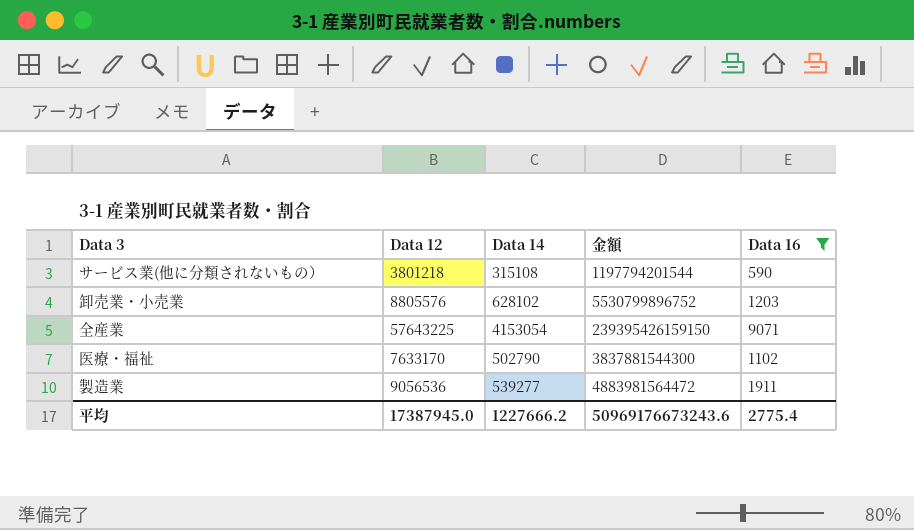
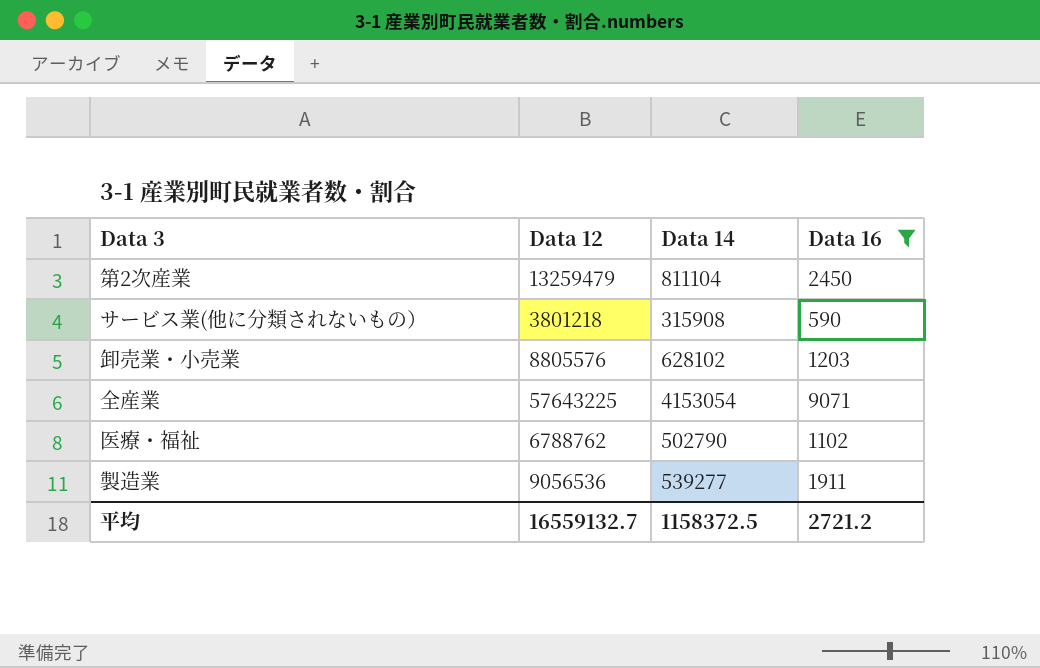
column 金額 | formula: [Data 12] * [Data 14] -> none
row 第2次産業: none -> 13259479 | 811104 | 2450
サービス業(他に分類されないもの） | Data 14: 315108 -> 315908
医療・福祉 | Data 12: 7633170 -> 6788762
平均 | Data 12: 17387945.0 -> 16559132.7
平均 | Data 14: 1227666.2 -> 1158372.5
平均 | Data 16: 2775.4 -> 2721.2

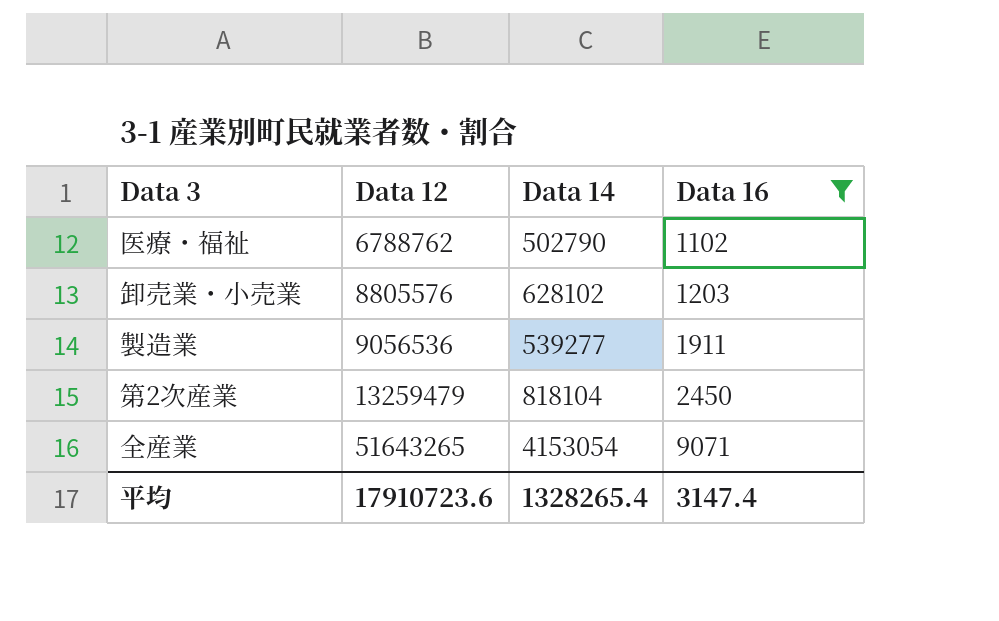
row order: none -> Data 12 ascending
row サービス業(他に分類されないもの）: 3801218 | 315908 | 590 -> none
第2次産業 | Data 14: 811104 -> 818104
全産業 | Data 12: 57643225 -> 51643265
平均 | Data 12: 16559132.7 -> 17910723.6
平均 | Data 14: 1158372.5 -> 1328265.4
平均 | Data 16: 2721.2 -> 3147.4

